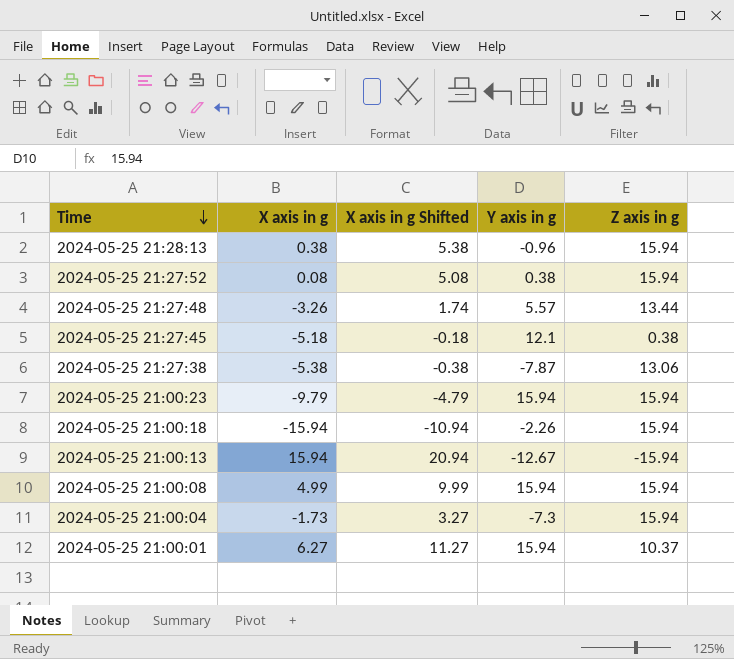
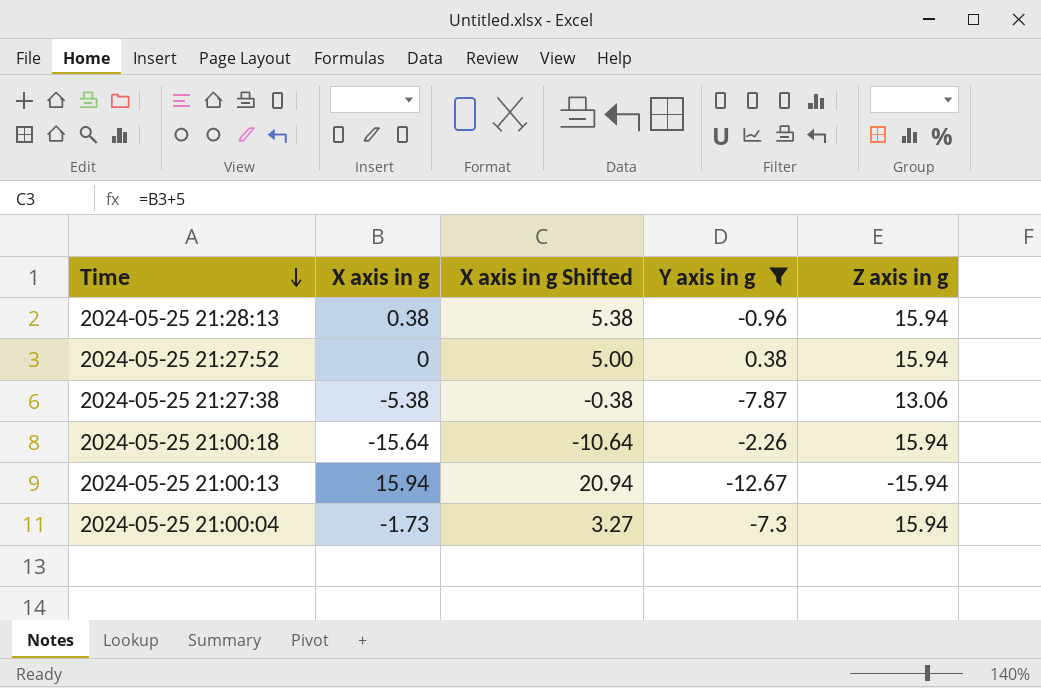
filter: none -> Y axis in g <= 0.38
2024-05-25 21:27:52 | X axis in g: 0.08 -> 0
2024-05-25 21:27:52 | X axis in g Shifted: 5.08 -> 5.00
2024-05-25 21:00:18 | X axis in g: -15.94 -> -15.64
2024-05-25 21:00:18 | X axis in g Shifted: -10.94 -> -10.64

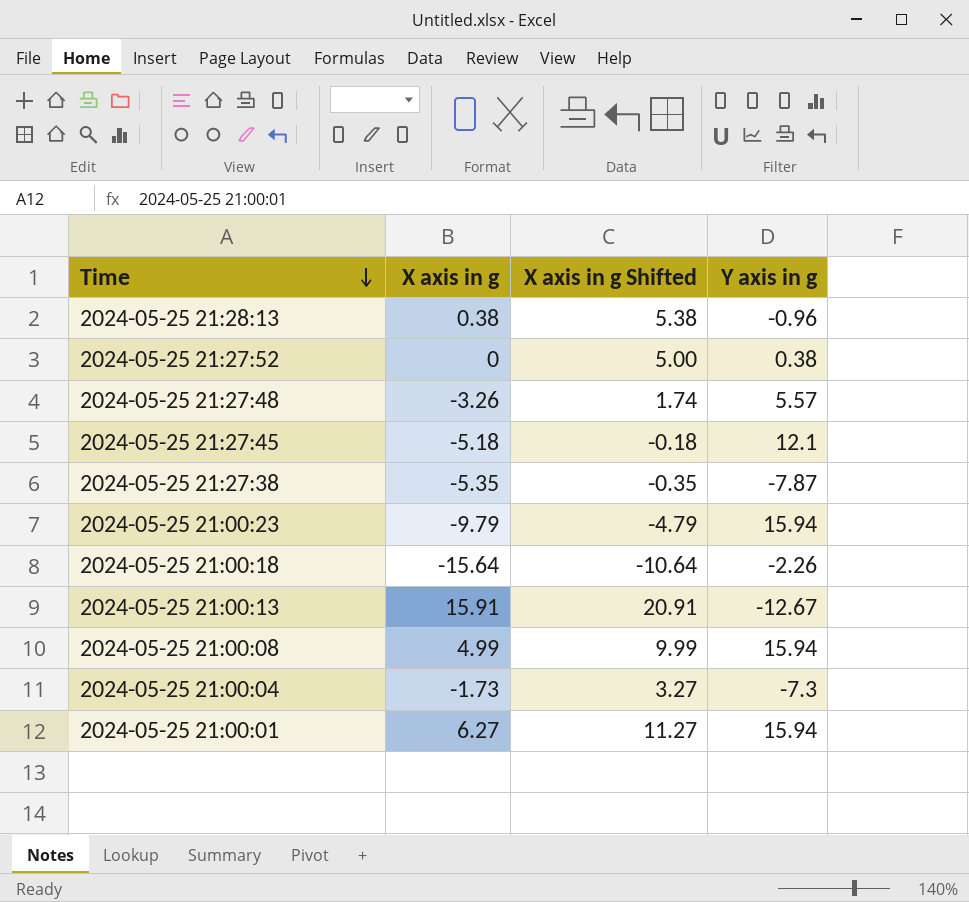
filter: Y axis in g <= 0.38 -> none
column Z axis in g | position: 5 -> none
2024-05-25 21:27:38 | X axis in g: -5.38 -> -5.35
2024-05-25 21:27:38 | X axis in g Shifted: -0.38 -> -0.35
2024-05-25 21:00:13 | X axis in g: 15.94 -> 15.91
2024-05-25 21:00:13 | X axis in g Shifted: 20.94 -> 20.91

